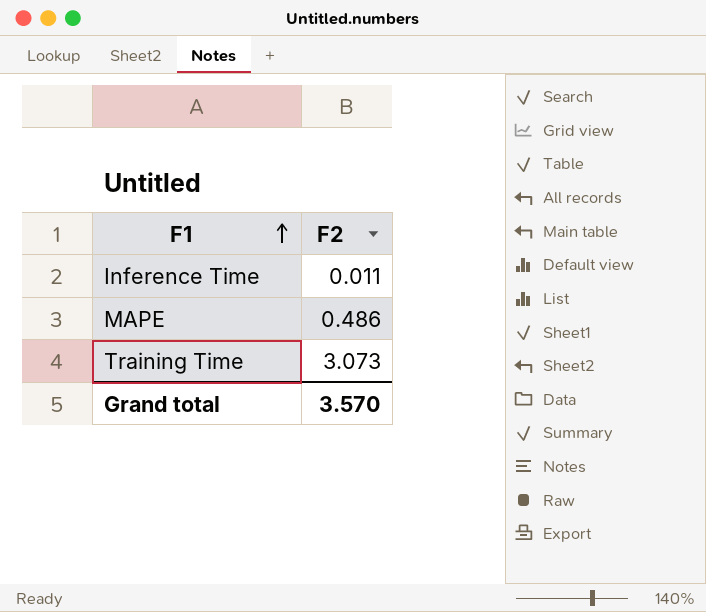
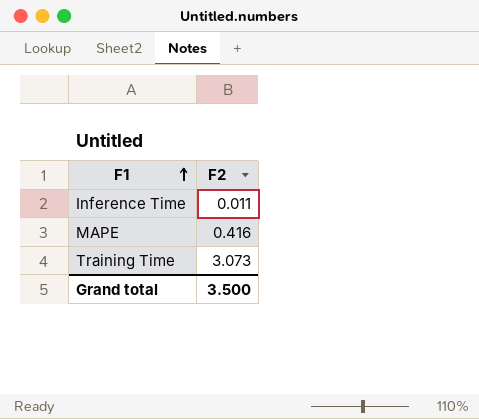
MAPE | F2: 0.486 -> 0.416
Grand total | F2: 3.570 -> 3.500

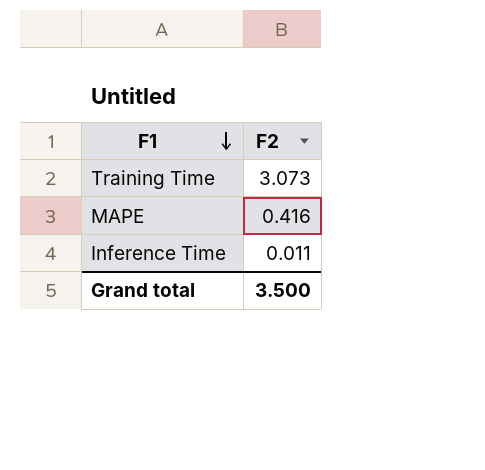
row order: F1 ascending -> F1 descending

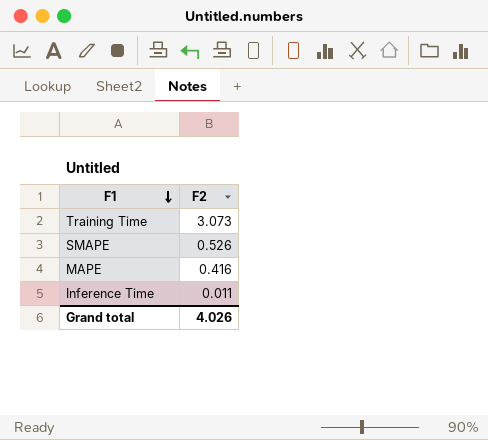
row SMAPE: none -> 0.526
Grand total | F2: 3.500 -> 4.026

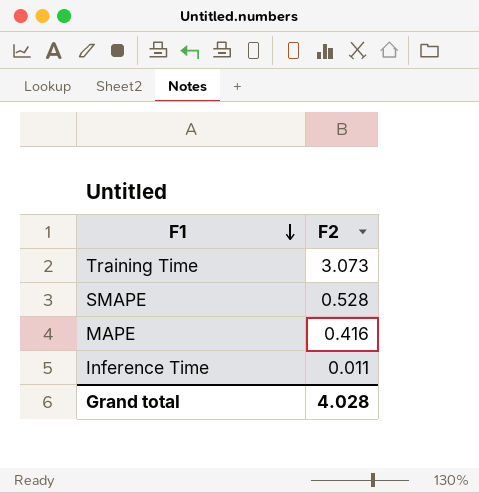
SMAPE | F2: 0.526 -> 0.528
Grand total | F2: 4.026 -> 4.028

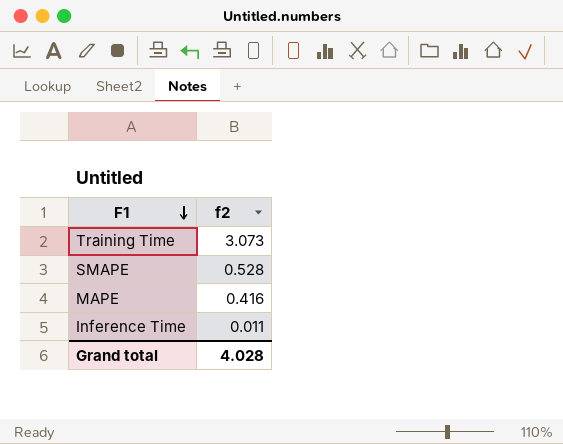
column name: F2 -> f2

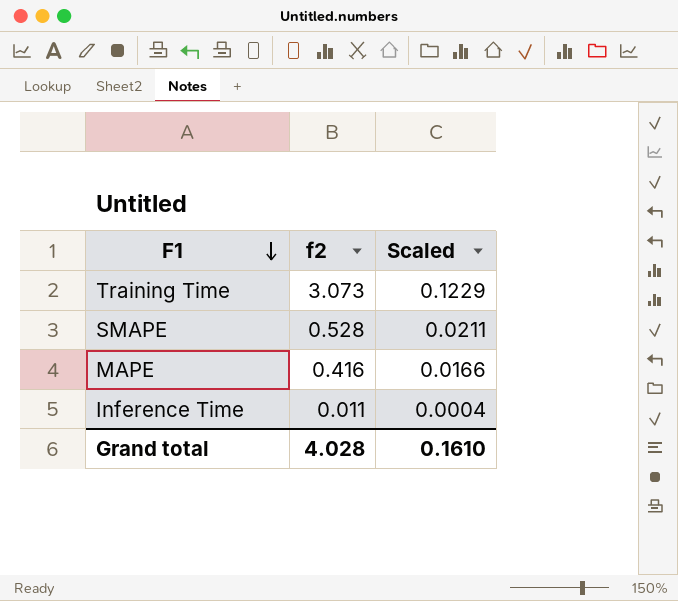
column Scaled | formula: none -> [f2] * 0.04

